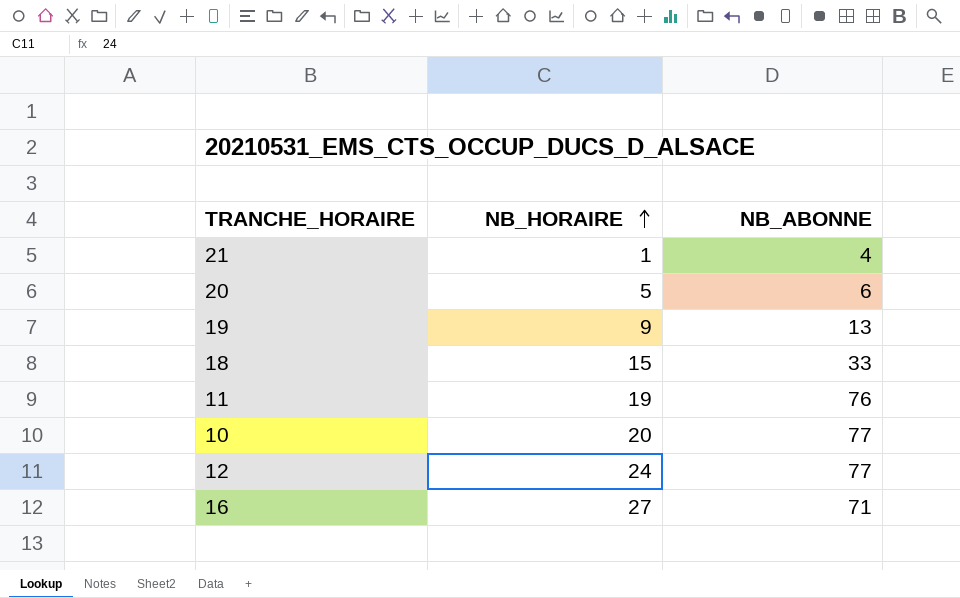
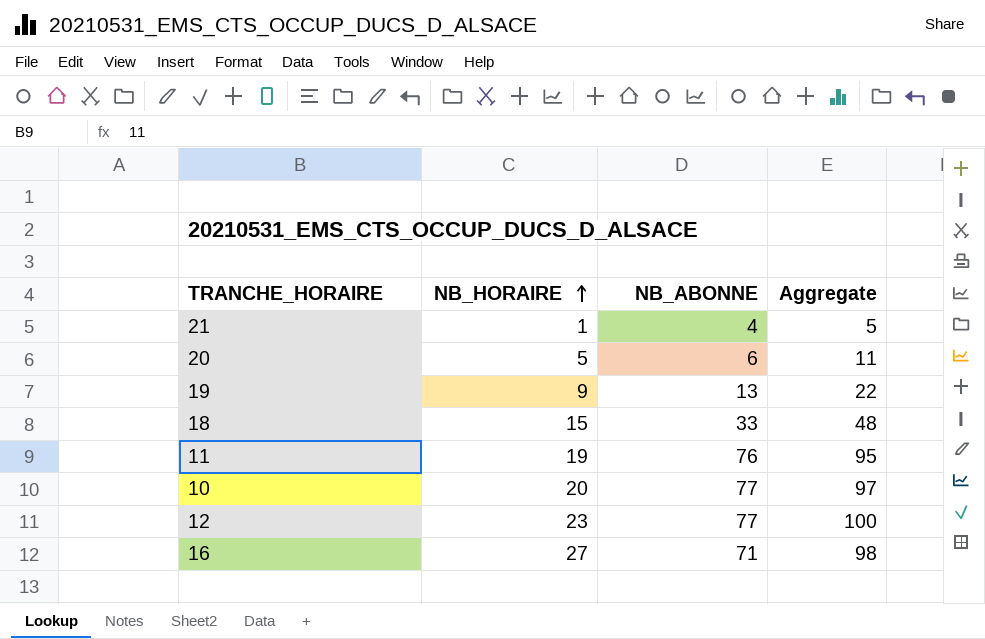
column Aggregate | formula: none -> [NB_HORAIRE] + [NB_ABONNE]
12 | NB_HORAIRE: 24 -> 23

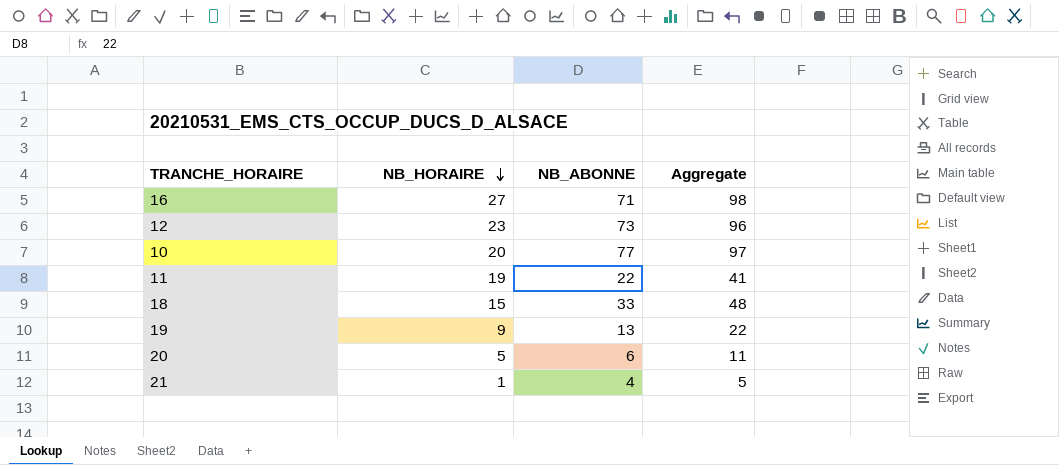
row order: NB_HORAIRE ascending -> NB_HORAIRE descending
12 | NB_ABONNE: 77 -> 73
12 | Aggregate: 100 -> 96
11 | NB_ABONNE: 76 -> 22
11 | Aggregate: 95 -> 41

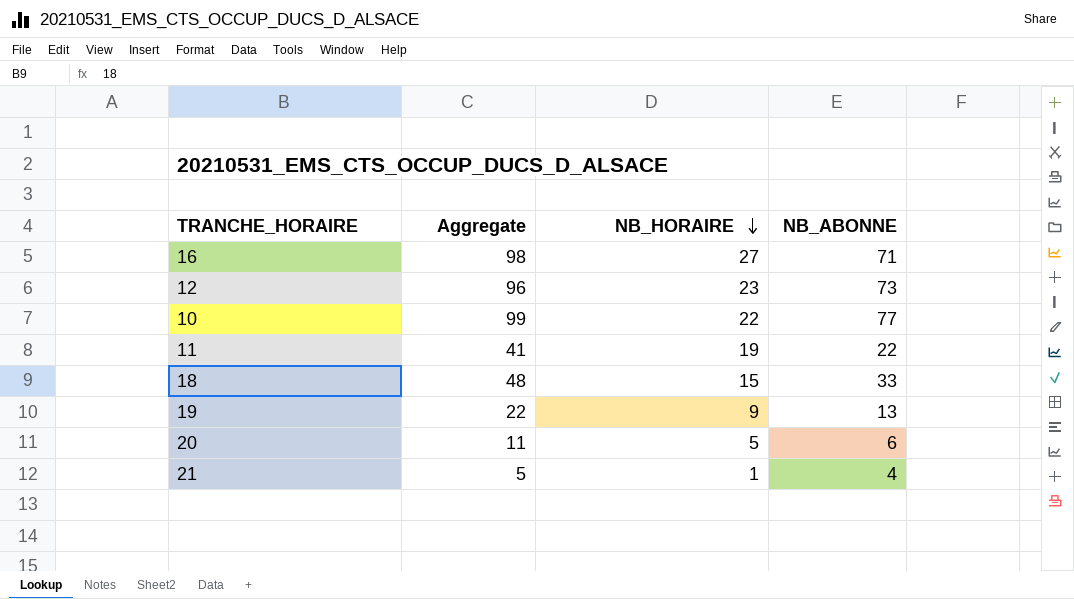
column Aggregate | position: 4 -> 2
10 | Aggregate: 97 -> 99
10 | NB_HORAIRE: 20 -> 22

